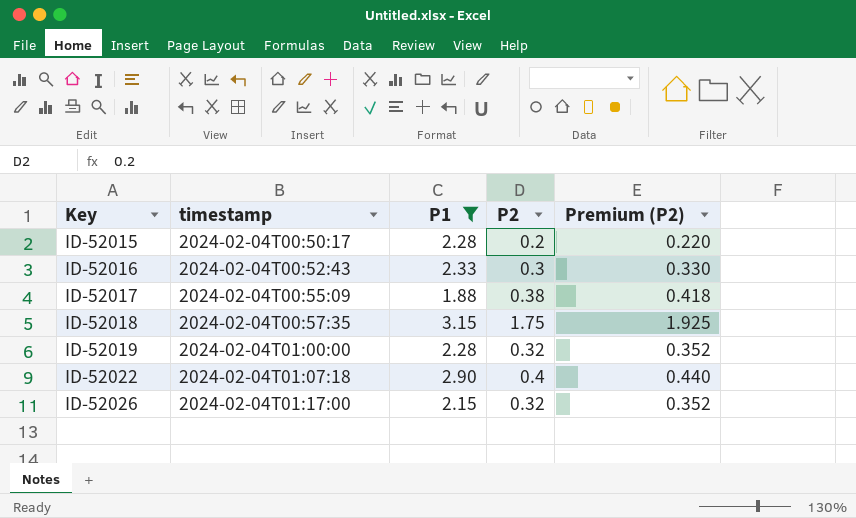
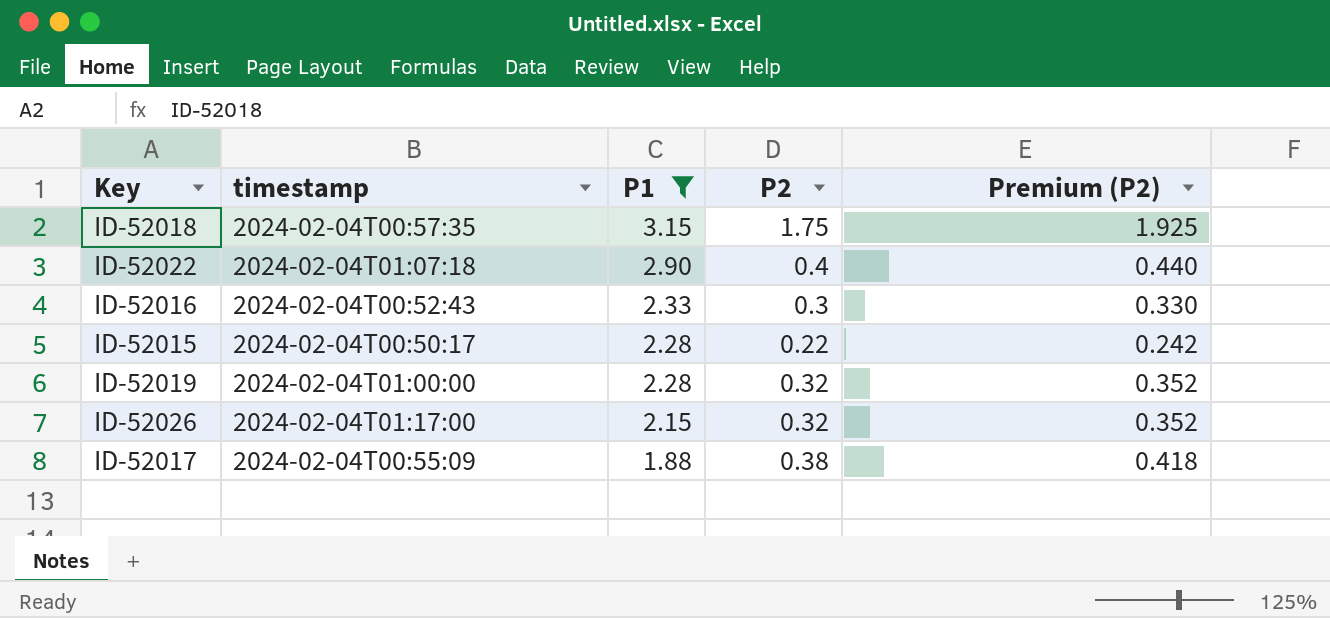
row order: Key ascending -> P1 descending
ID-52015 | P2: 0.2 -> 0.22
ID-52015 | Premium (P2): 0.220 -> 0.242

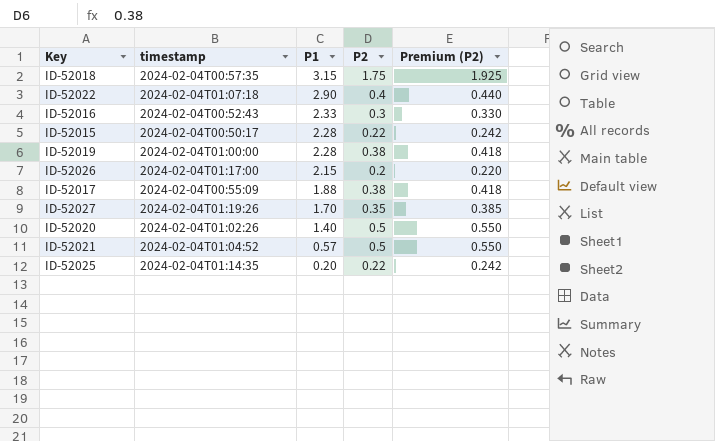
filter: P1 >= 1.88 -> none
ID-52019 | P2: 0.32 -> 0.38
ID-52019 | Premium (P2): 0.352 -> 0.418
ID-52026 | P2: 0.32 -> 0.2
ID-52026 | Premium (P2): 0.352 -> 0.220

